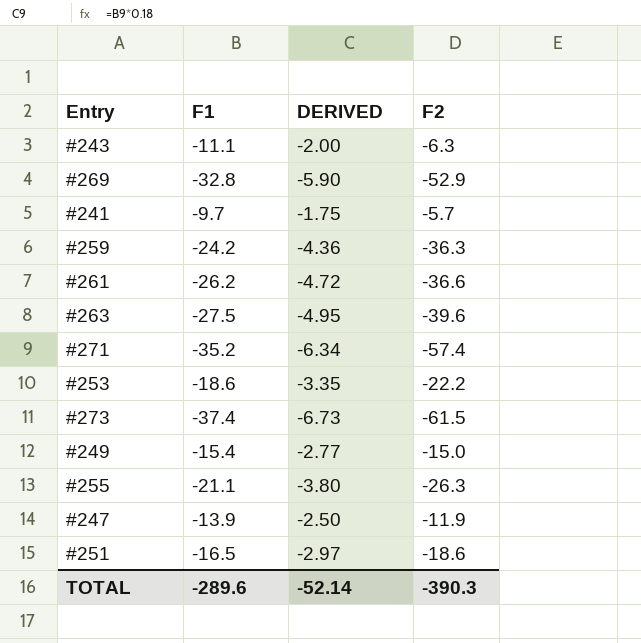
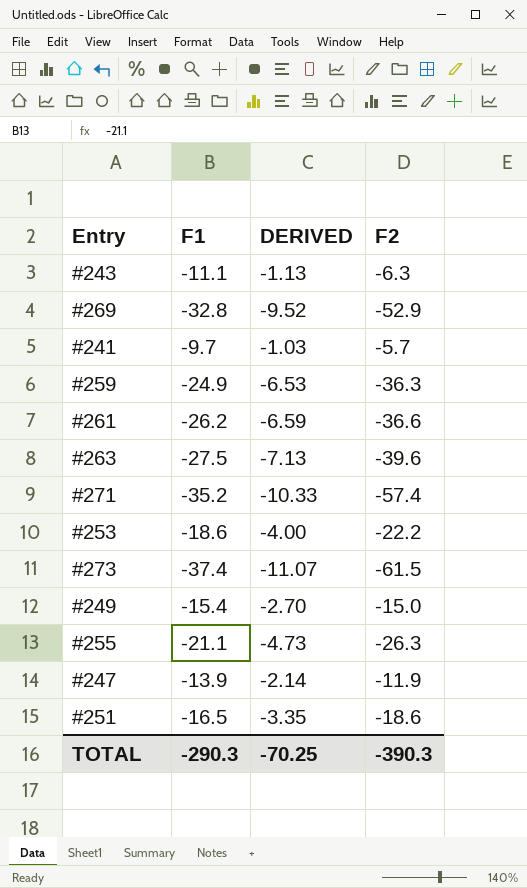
column DERIVED | formula: [F1] * 0.18 -> [F2] * 0.18
#259 | F1: -24.2 -> -24.9
TOTAL | F1: -289.6 -> -290.3
TOTAL | DERIVED: -52.14 -> -70.25

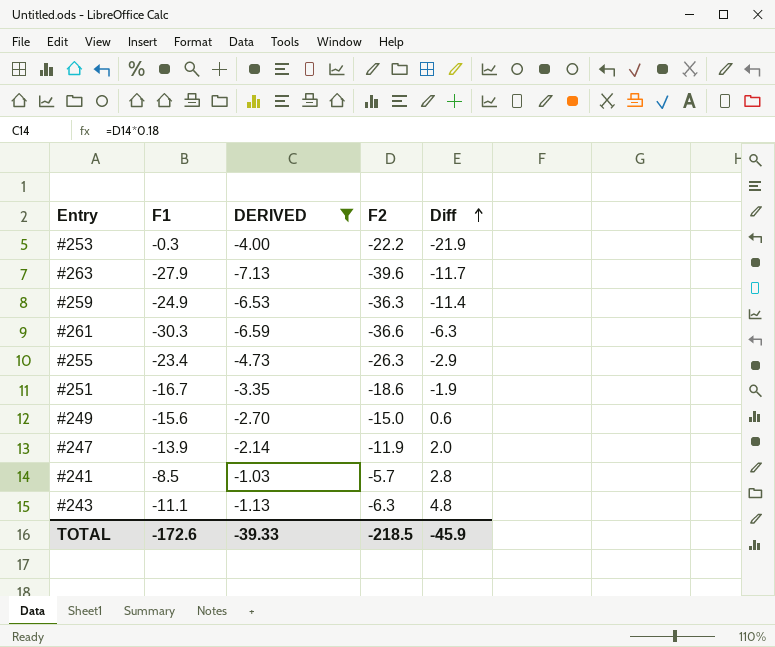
filter: none -> DERIVED >= -7.13
row order: none -> Diff ascending
column Diff | formula: none -> [F2] - [F1]
#253 | F1: -18.6 -> -0.3
#263 | F1: -27.5 -> -27.9
#261 | F1: -26.2 -> -30.3
#255 | F1: -21.1 -> -23.4
#251 | F1: -16.5 -> -16.7
#249 | F1: -15.4 -> -15.6
#241 | F1: -9.7 -> -8.5
TOTAL | F1: -290.3 -> -172.6
TOTAL | DERIVED: -70.25 -> -39.33
TOTAL | F2: -390.3 -> -218.5

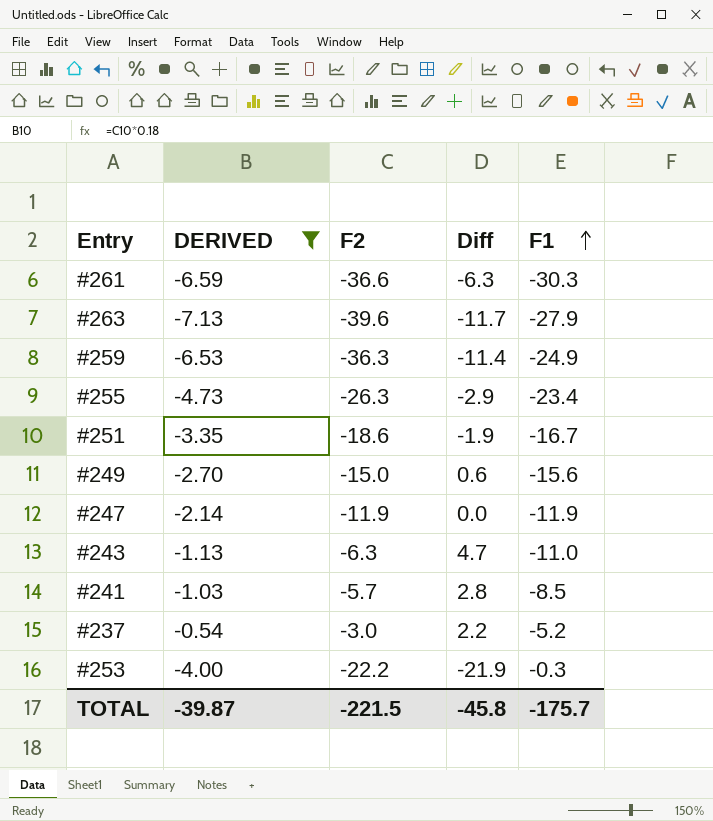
row order: Diff ascending -> F1 ascending
column F1 | position: 2 -> 5
#247 | Diff: 2.0 -> 0.0
#247 | F1: -13.9 -> -11.9
#243 | Diff: 4.8 -> 4.7
#243 | F1: -11.1 -> -11.0
row #237: none -> -0.54 | -3.0 | 2.2 | -5.2
TOTAL | DERIVED: -39.33 -> -39.87
TOTAL | F2: -218.5 -> -221.5
TOTAL | Diff: -45.9 -> -45.8
TOTAL | F1: -172.6 -> -175.7

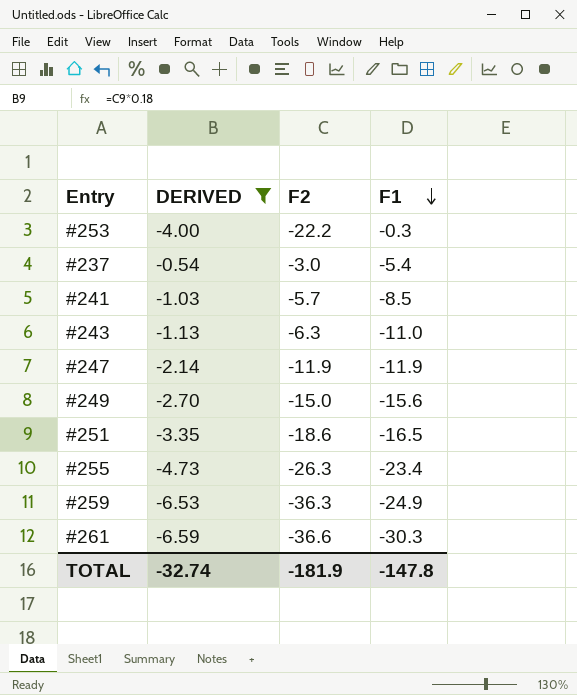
row order: F1 ascending -> F1 descending
column Diff | formula: [F2] - [F1] -> none
row #263: -7.13 | -39.6 | -11.7 | -27.9 -> none
#237 | F1: -5.2 -> -5.4
#251 | F1: -16.7 -> -16.5
TOTAL | DERIVED: -39.87 -> -32.74
TOTAL | F2: -221.5 -> -181.9
TOTAL | F1: -175.7 -> -147.8

